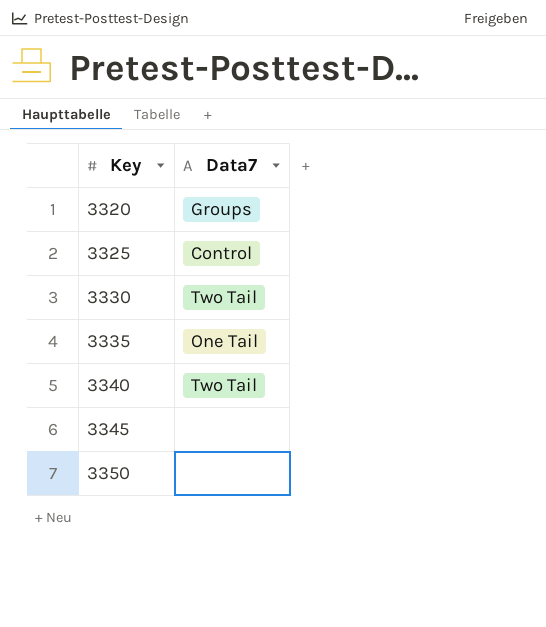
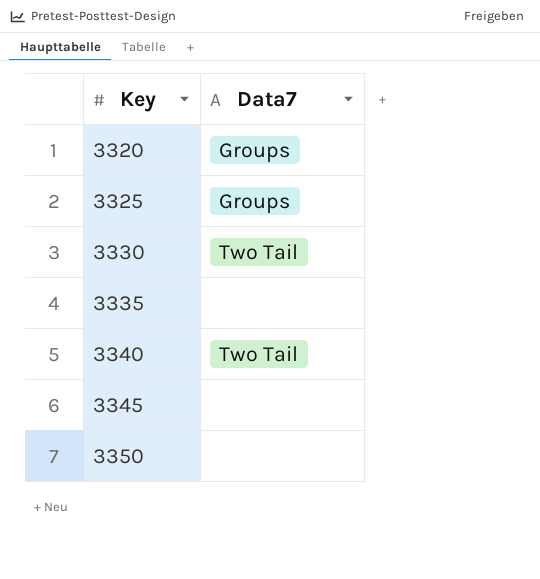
3325 | Data7: Control -> Groups
3335 | Data7: One Tail -> none

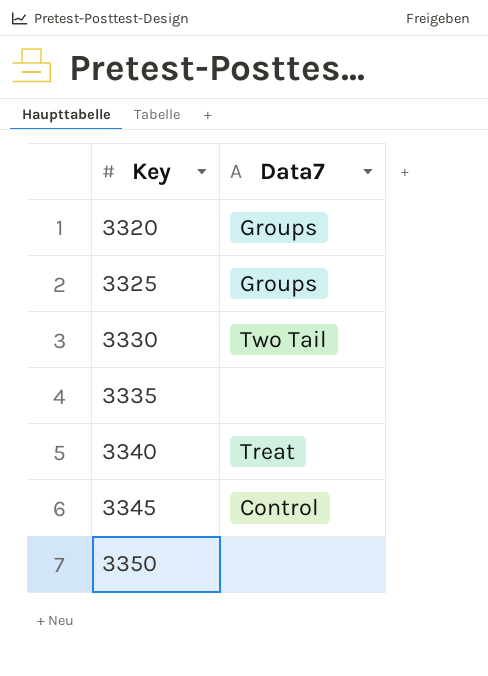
3340 | Data7: Two Tail -> Treat
3345 | Data7: none -> Control

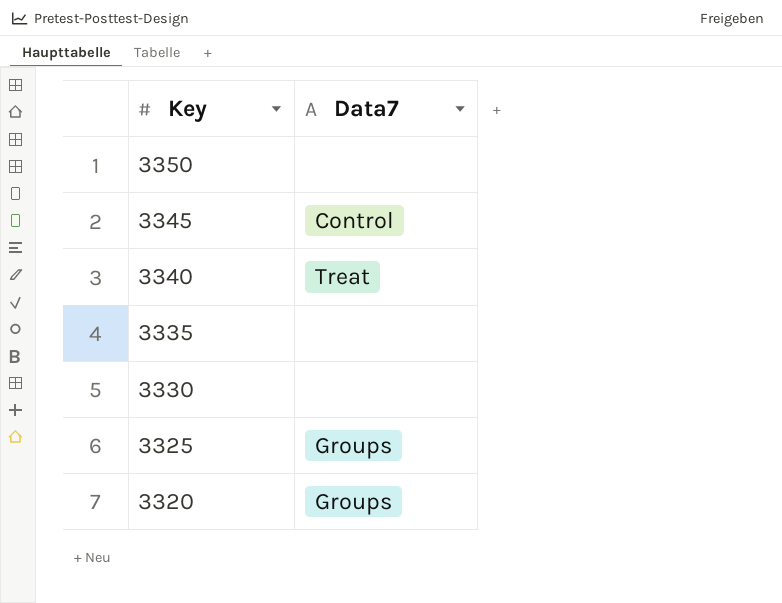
row order: Key ascending -> Key descending
3330 | Data7: Two Tail -> none

